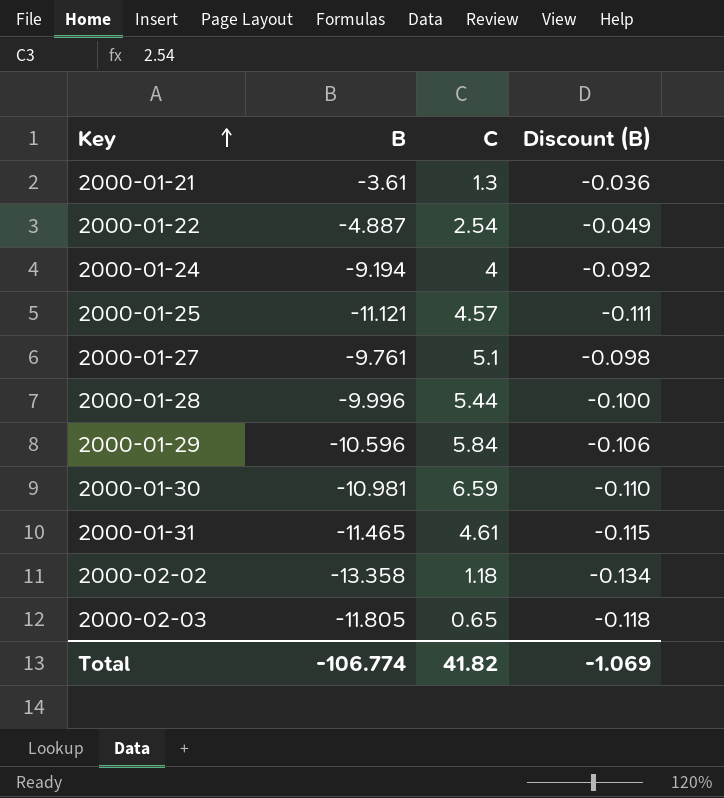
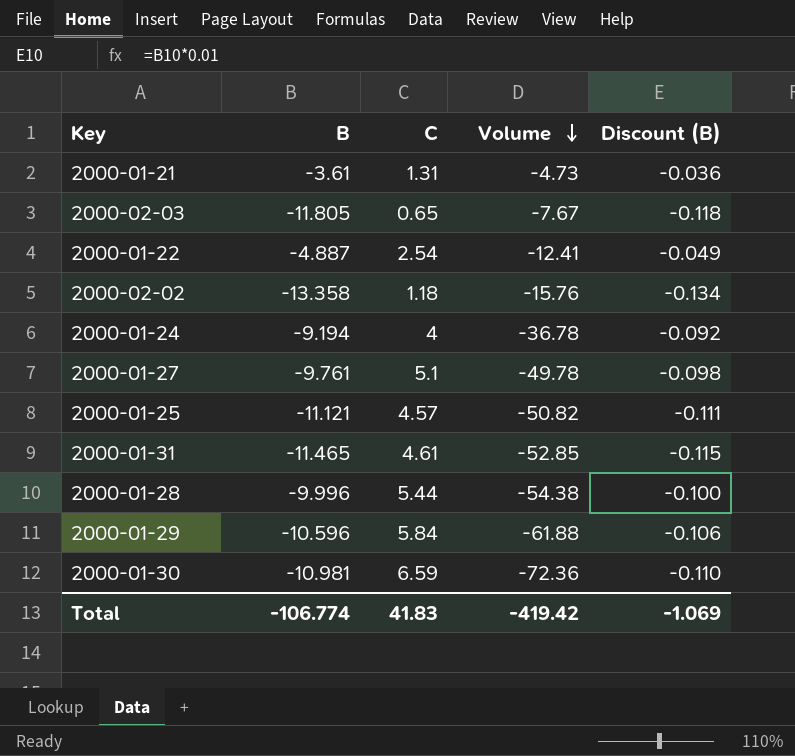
row order: Key ascending -> Volume descending
column Volume | formula: none -> [B] * [C]
2000-01-21 | C: 1.3 -> 1.31
Total | C: 41.82 -> 41.83

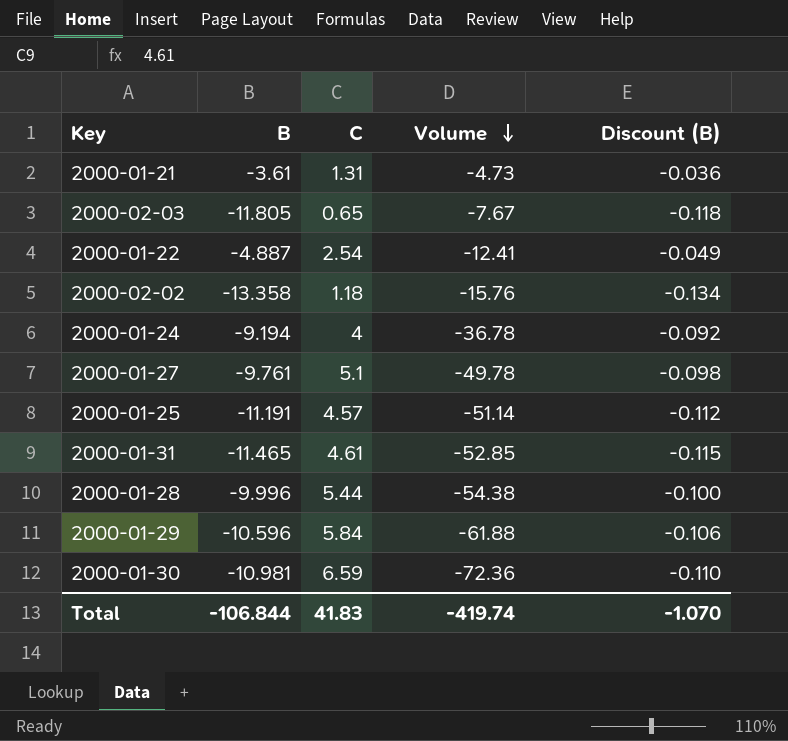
2000-01-25 | B: -11.121 -> -11.191
2000-01-25 | Volume: -50.82 -> -51.14
2000-01-25 | Discount (B): -0.111 -> -0.112
Total | B: -106.774 -> -106.844
Total | Volume: -419.42 -> -419.74
Total | Discount (B): -1.069 -> -1.070

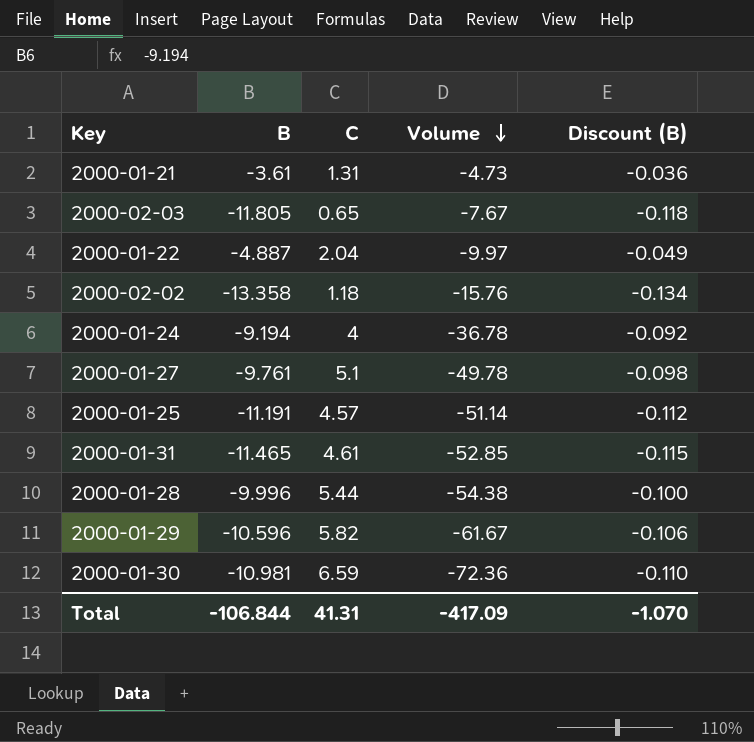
2000-01-22 | C: 2.54 -> 2.04
2000-01-22 | Volume: -12.41 -> -9.97
2000-01-29 | C: 5.84 -> 5.82
2000-01-29 | Volume: -61.88 -> -61.67
Total | C: 41.83 -> 41.31
Total | Volume: -419.74 -> -417.09

